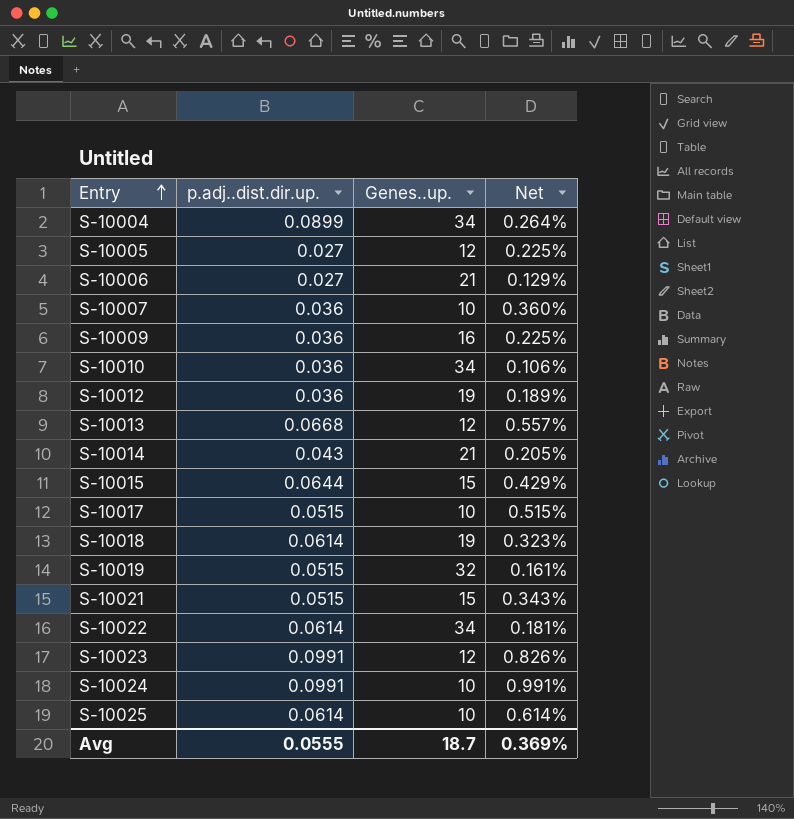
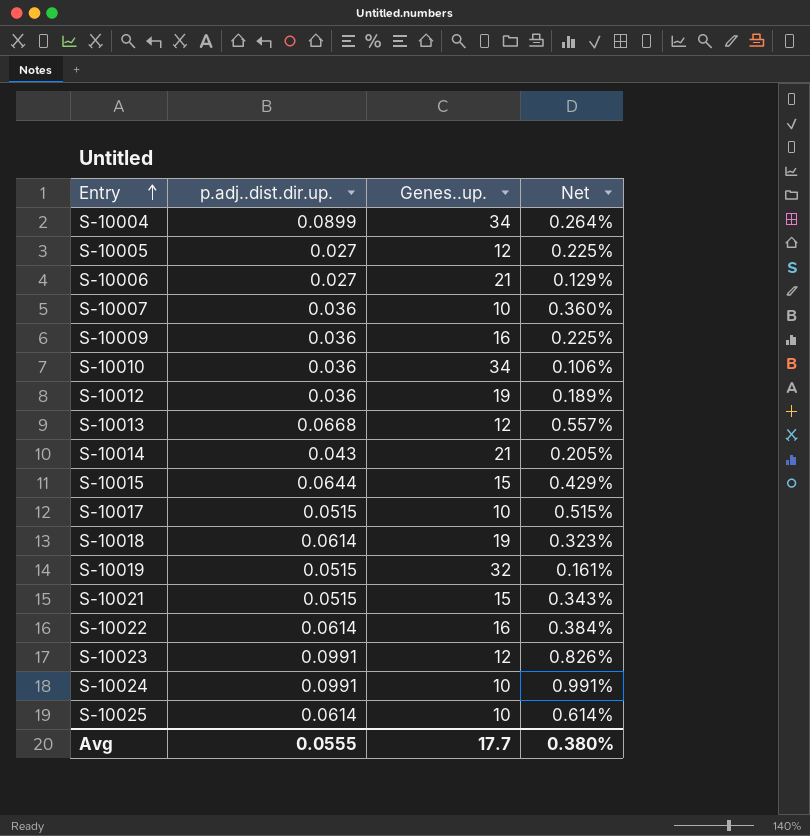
S-10022 | Genes..up.: 34 -> 16
S-10022 | Net: 0.181% -> 0.384%
Avg | Genes..up.: 18.7 -> 17.7
Avg | Net: 0.369% -> 0.380%

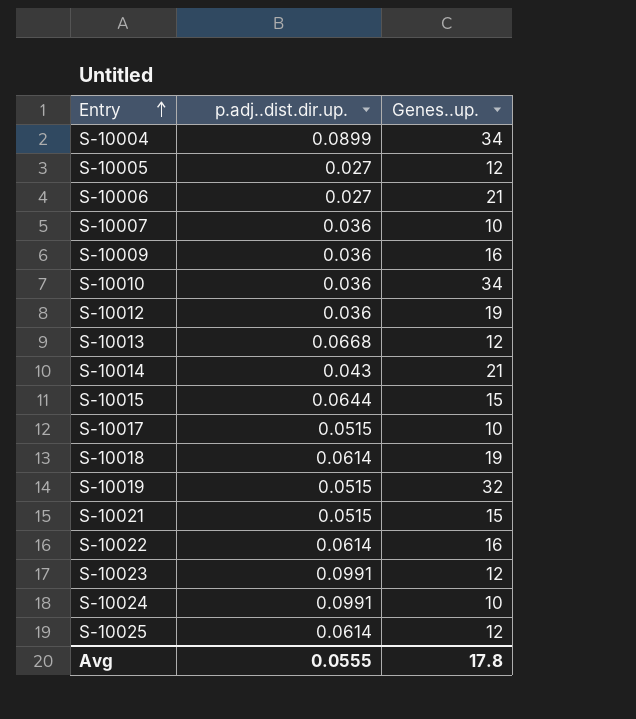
column Net | formula: [p.adj..dist.dir.up.] / [Genes..up.] -> none
S-10025 | Genes..up.: 10 -> 12
Avg | Genes..up.: 17.7 -> 17.8

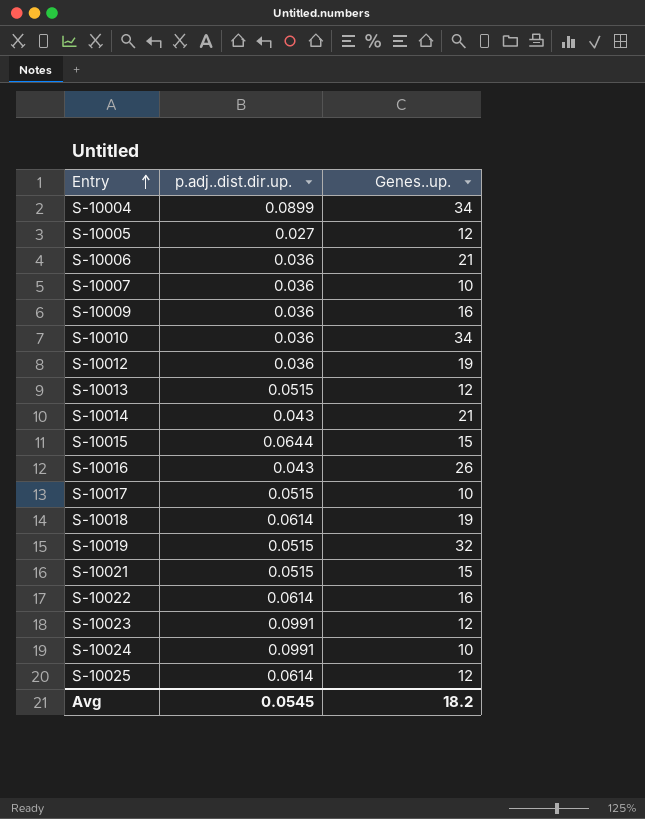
S-10006 | p.adj..dist.dir.up.: 0.027 -> 0.036
S-10013 | p.adj..dist.dir.up.: 0.0668 -> 0.0515
row S-10016: none -> 0.043 | 26
Avg | p.adj..dist.dir.up.: 0.0555 -> 0.0545
Avg | Genes..up.: 17.8 -> 18.2

